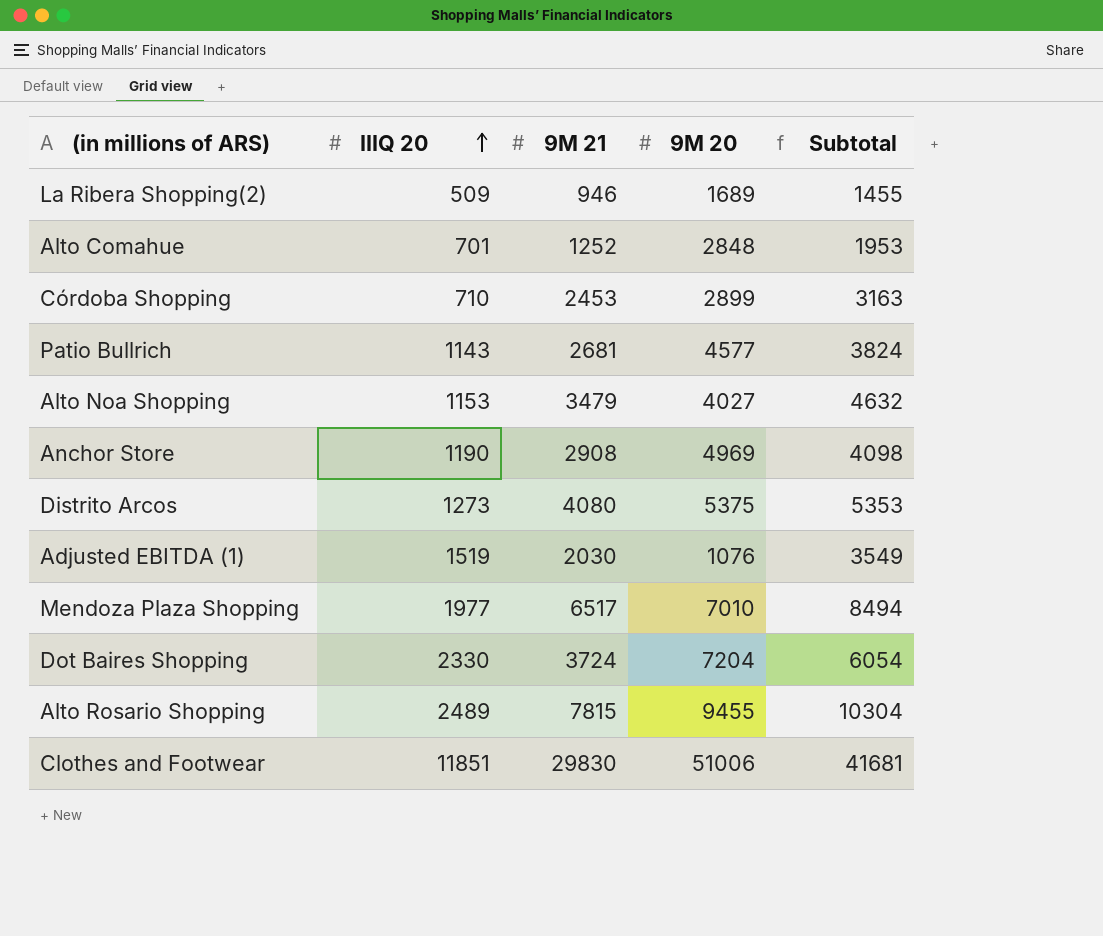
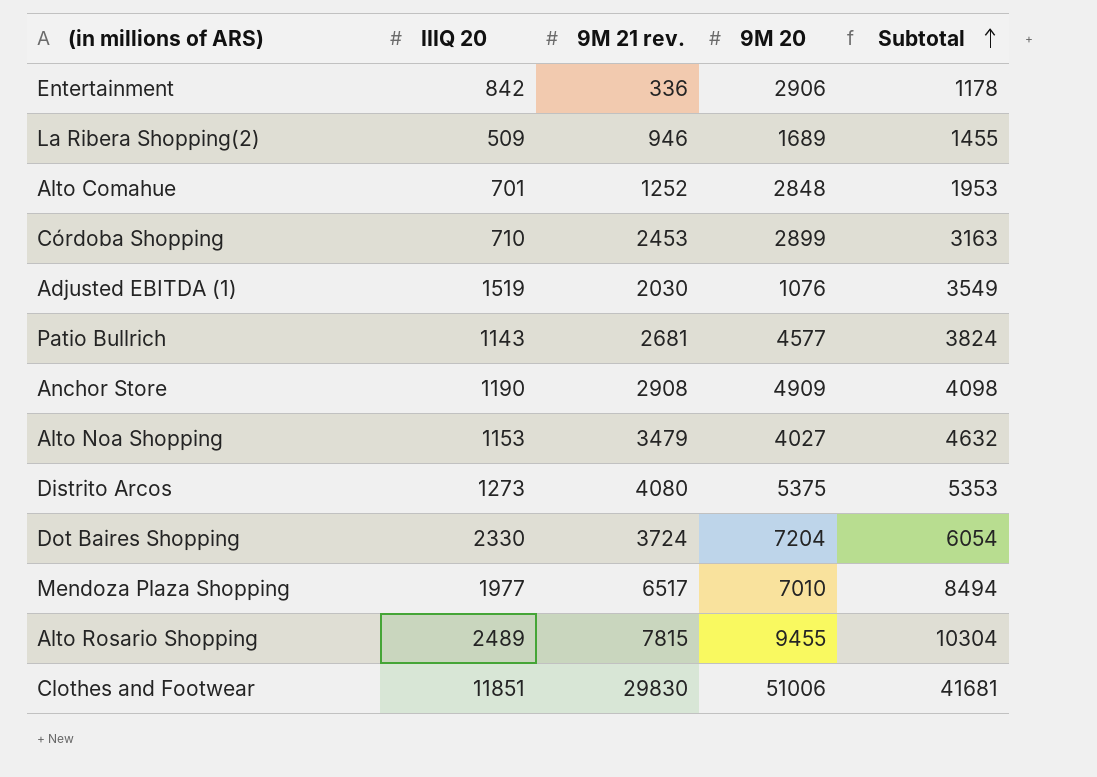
row order: IIIQ 20 ascending -> Subtotal ascending
column name: 9M 21 -> 9M 21 rev.
row Entertainment: none -> 842 | 336 | 2906 | 1178
Anchor Store | 9M 20: 4969 -> 4909

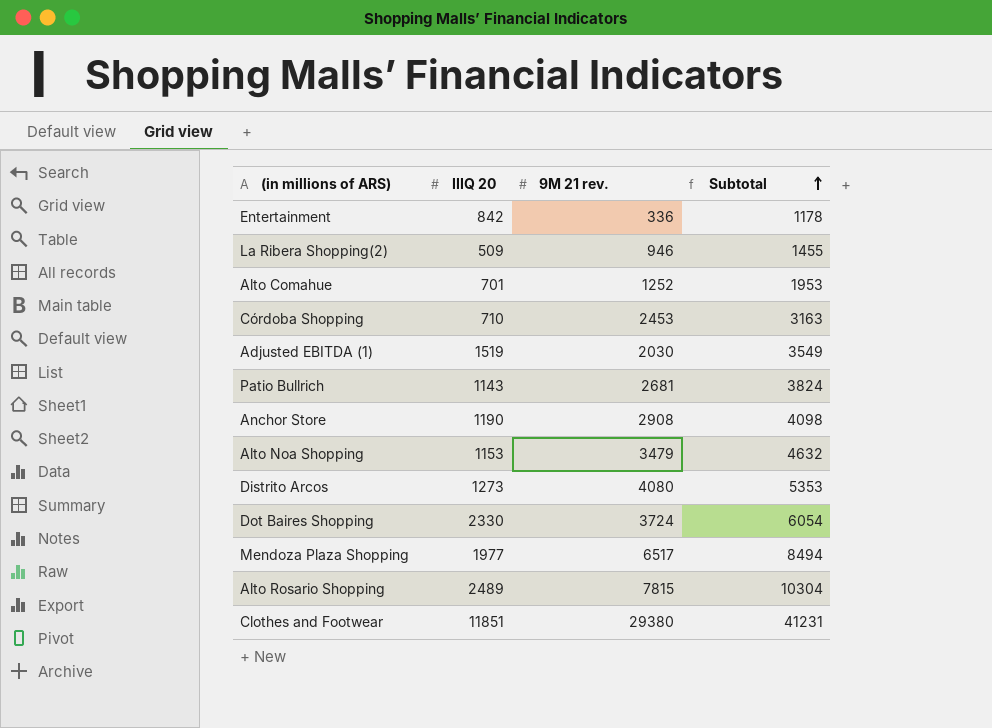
column 9M 20 | position: 4 -> none
Clothes and Footwear | 9M 21 rev.: 29830 -> 29380
Clothes and Footwear | Subtotal: 41681 -> 41231

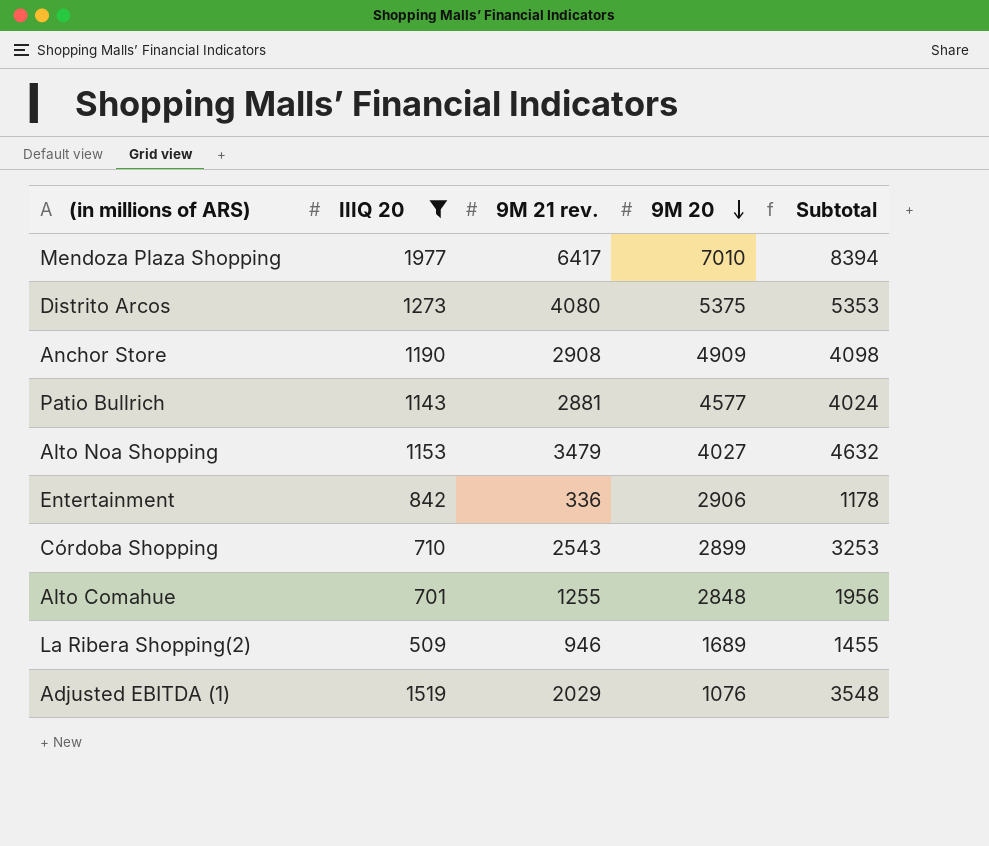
filter: none -> IIIQ 20 <= 1977
row order: Subtotal ascending -> 9M 20 descending
column 9M 20 | position: none -> 4
Mendoza Plaza Shopping | 9M 21 rev.: 6517 -> 6417
Mendoza Plaza Shopping | Subtotal: 8494 -> 8394
Patio Bullrich | 9M 21 rev.: 2681 -> 2881
Patio Bullrich | Subtotal: 3824 -> 4024
Córdoba Shopping | 9M 21 rev.: 2453 -> 2543
Córdoba Shopping | Subtotal: 3163 -> 3253
Alto Comahue | 9M 21 rev.: 1252 -> 1255
Alto Comahue | Subtotal: 1953 -> 1956
Adjusted EBITDA (1) | 9M 21 rev.: 2030 -> 2029
Adjusted EBITDA (1) | Subtotal: 3549 -> 3548

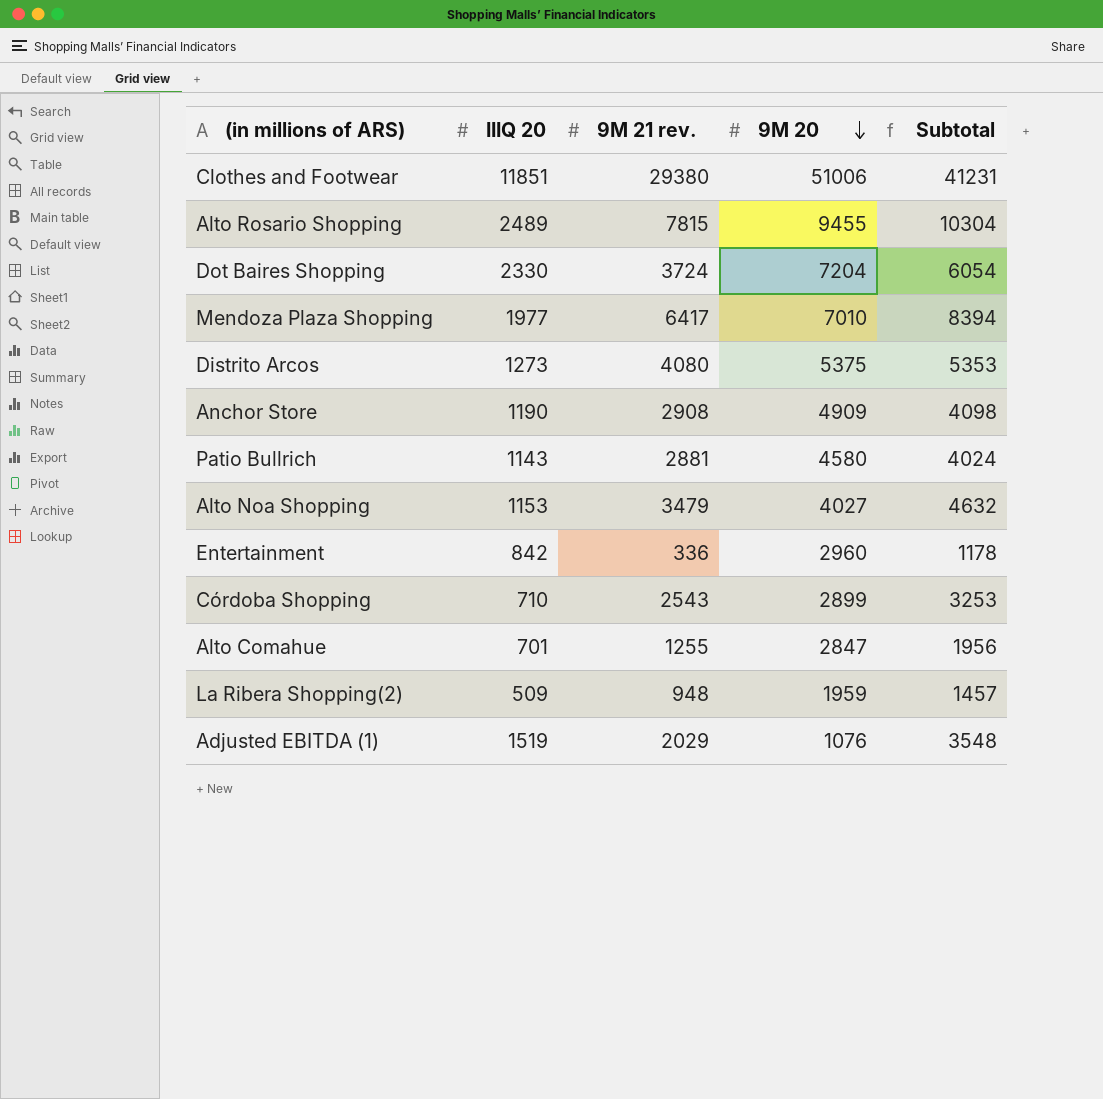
filter: IIIQ 20 <= 1977 -> none
Patio Bullrich | 9M 20: 4577 -> 4580
Entertainment | 9M 20: 2906 -> 2960
Alto Comahue | 9M 20: 2848 -> 2847
La Ribera Shopping(2) | 9M 21 rev.: 946 -> 948
La Ribera Shopping(2) | 9M 20: 1689 -> 1959
La Ribera Shopping(2) | Subtotal: 1455 -> 1457

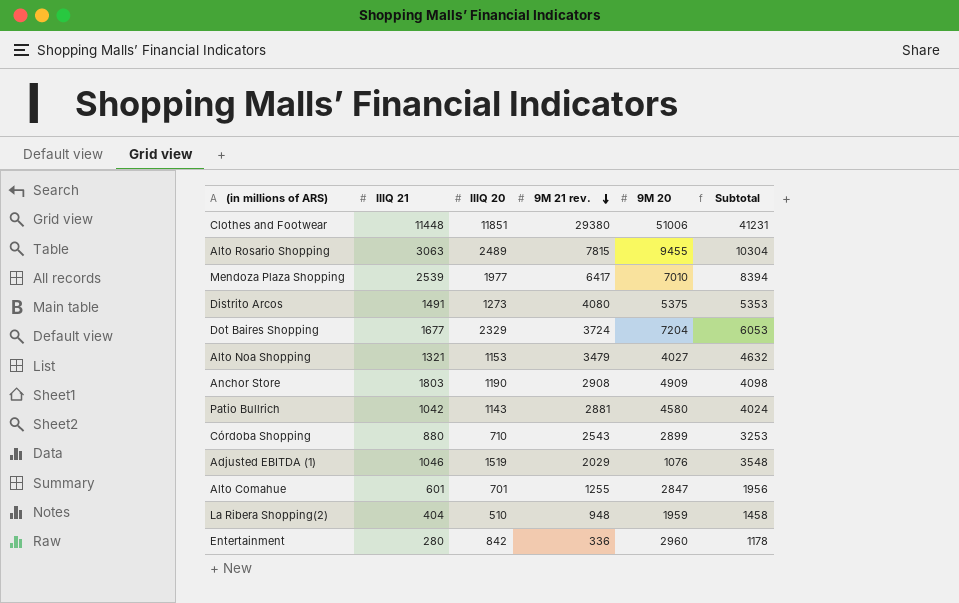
row order: 9M 20 descending -> 9M 21 rev. descending
column IIIQ 21 | position: none -> 2
Dot Baires Shopping | IIIQ 20: 2330 -> 2329
Dot Baires Shopping | Subtotal: 6054 -> 6053
La Ribera Shopping(2) | IIIQ 20: 509 -> 510
La Ribera Shopping(2) | Subtotal: 1457 -> 1458

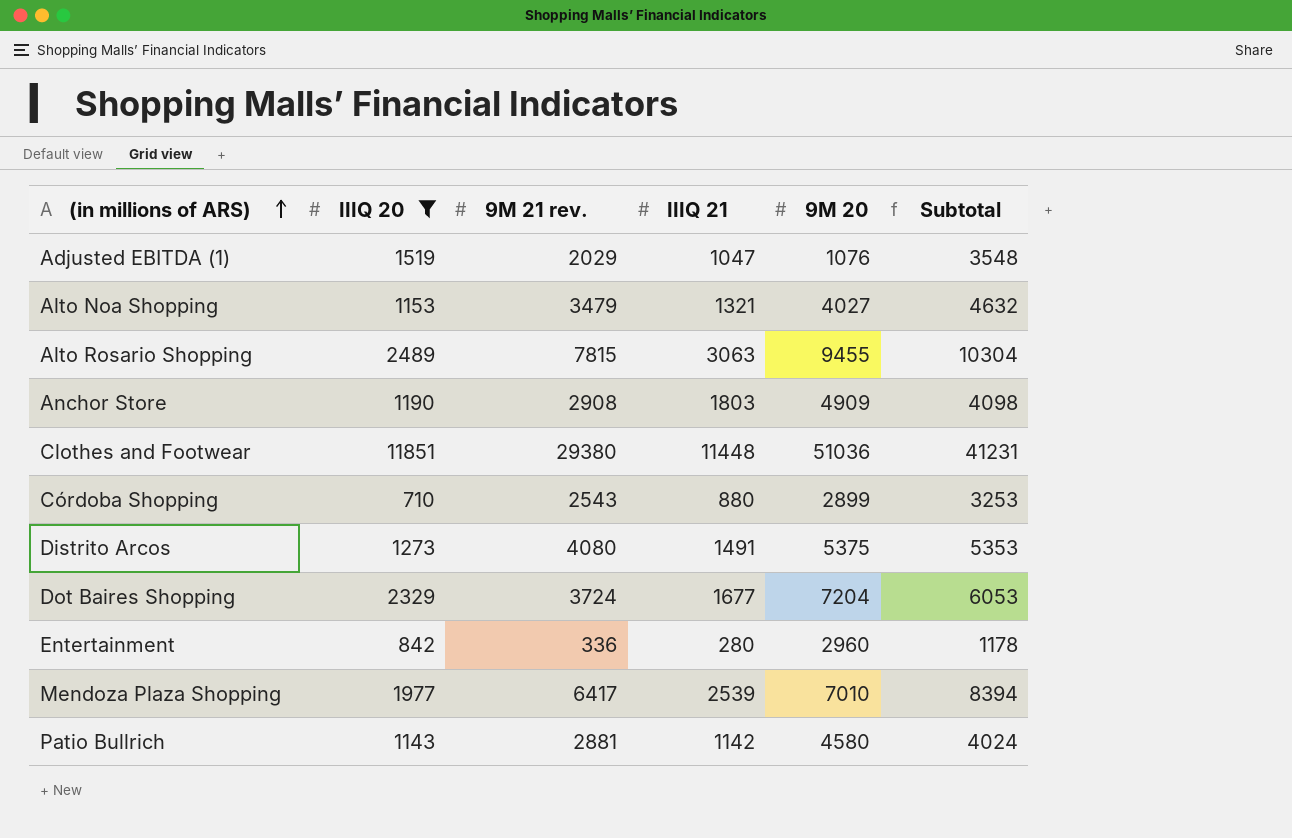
filter: none -> IIIQ 20 >= 710
row order: 9M 21 rev. descending -> (in millions of ARS) ascending
column IIIQ 21 | position: 2 -> 4
Adjusted EBITDA (1) | IIIQ 21: 1046 -> 1047
Clothes and Footwear | 9M 20: 51006 -> 51036
Patio Bullrich | IIIQ 21: 1042 -> 1142

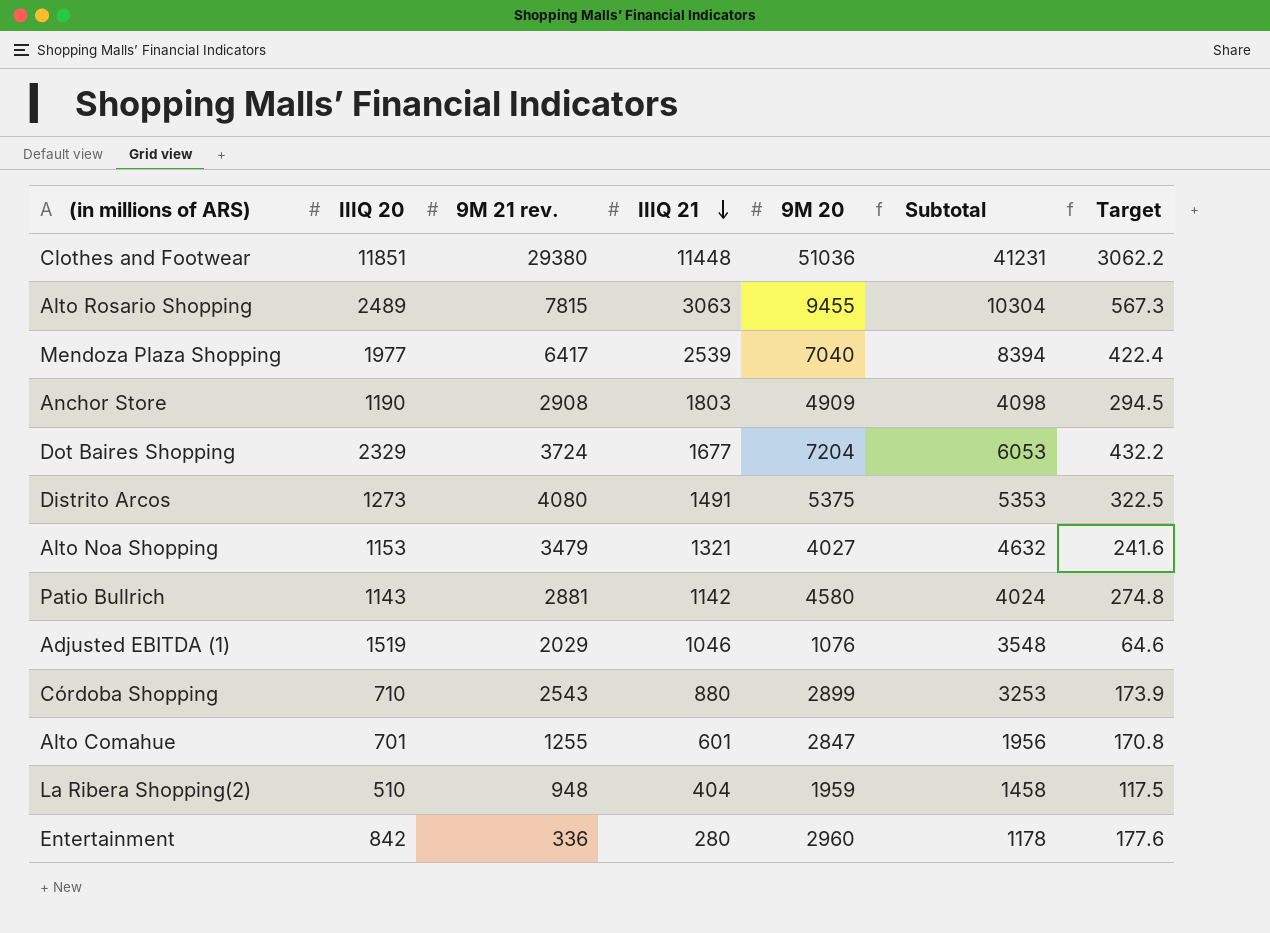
filter: IIIQ 20 >= 710 -> none
row order: (in millions of ARS) ascending -> IIIQ 21 descending
column Target | formula: none -> [9M 20] * 0.06
Mendoza Plaza Shopping | 9M 20: 7010 -> 7040
Adjusted EBITDA (1) | IIIQ 21: 1047 -> 1046

